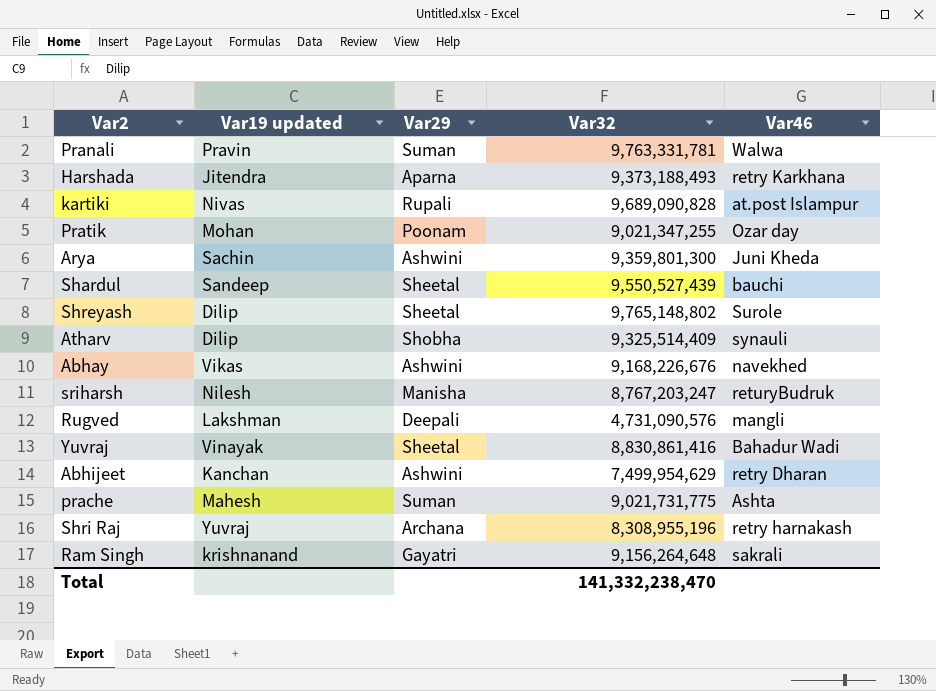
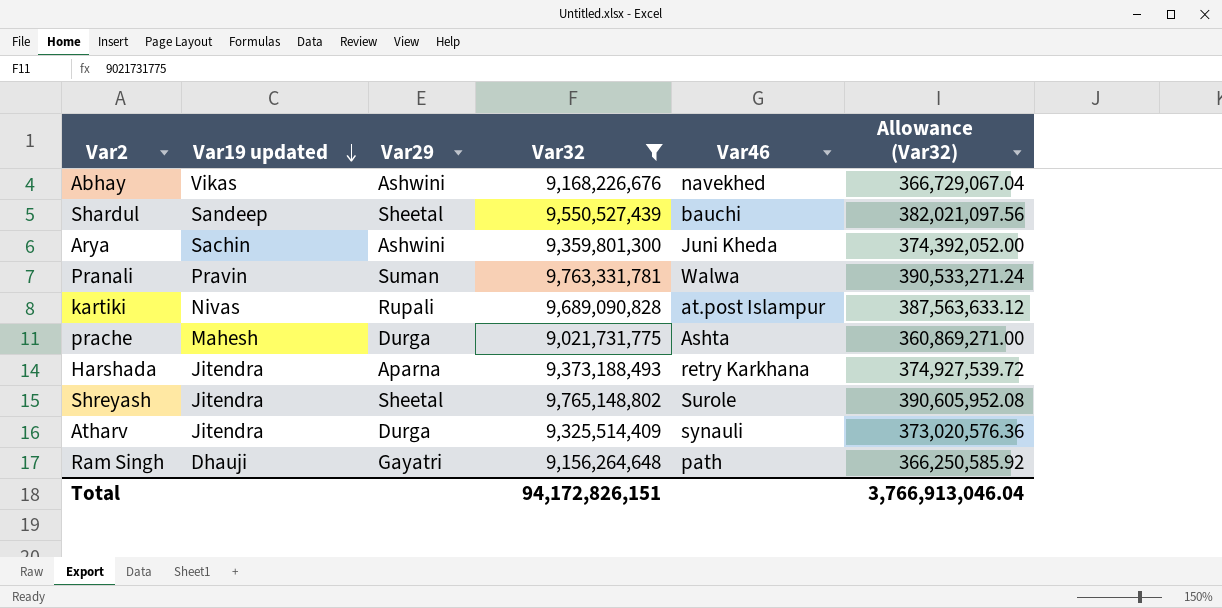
filter: none -> Var32 >= 9,021,731,775
row order: none -> Var19 updated descending
column Allowance (Var32) | formula: none -> [Var32] * 0.04
prache | Var29: Suman -> Durga
Shreyash | Var19 updated: Dilip -> Jitendra
Atharv | Var19 updated: Dilip -> Jitendra
Atharv | Var29: Shobha -> Durga
Ram Singh | Var19 updated: krishnanand -> Dhauji
Ram Singh | Var46: sakrali -> path
Total | Var32: 141,332,238,470 -> 94,172,826,151

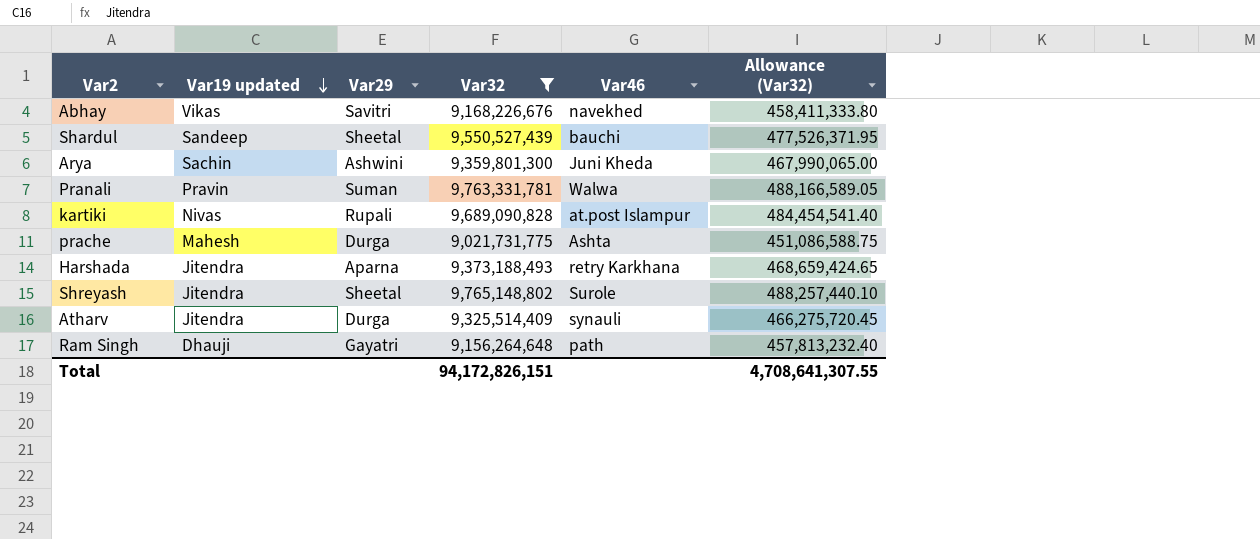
column Allowance (Var32) | formula: [Var32] * 0.04 -> [Var32] * 0.05
Abhay | Var29: Ashwini -> Savitri
Total | Allowance (Var32): 3,766,913,046.04 -> 4,708,641,307.55

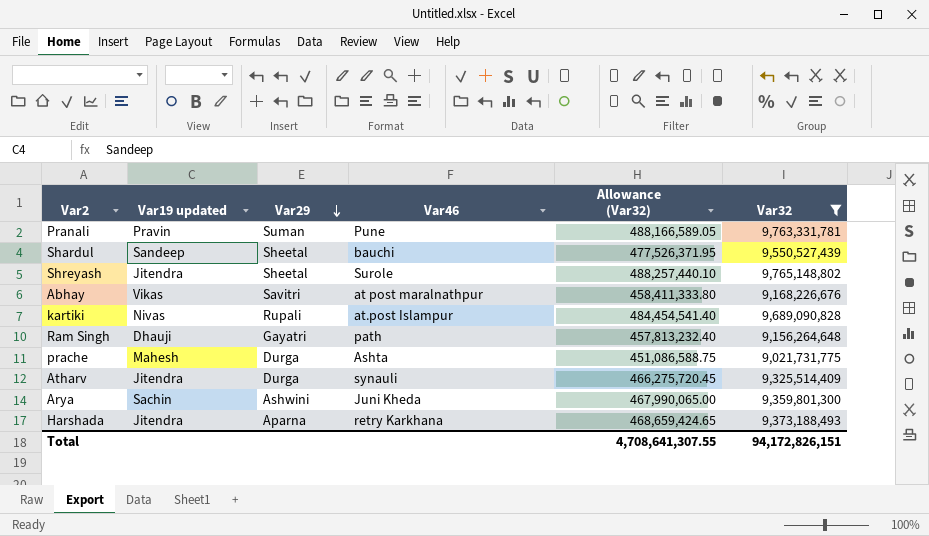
row order: Var19 updated descending -> Var29 descending
column Var32 | position: 4 -> 6
Pranali | Var46: Walwa -> Pune
Abhay | Var46: navekhed -> at post maralnathpur

